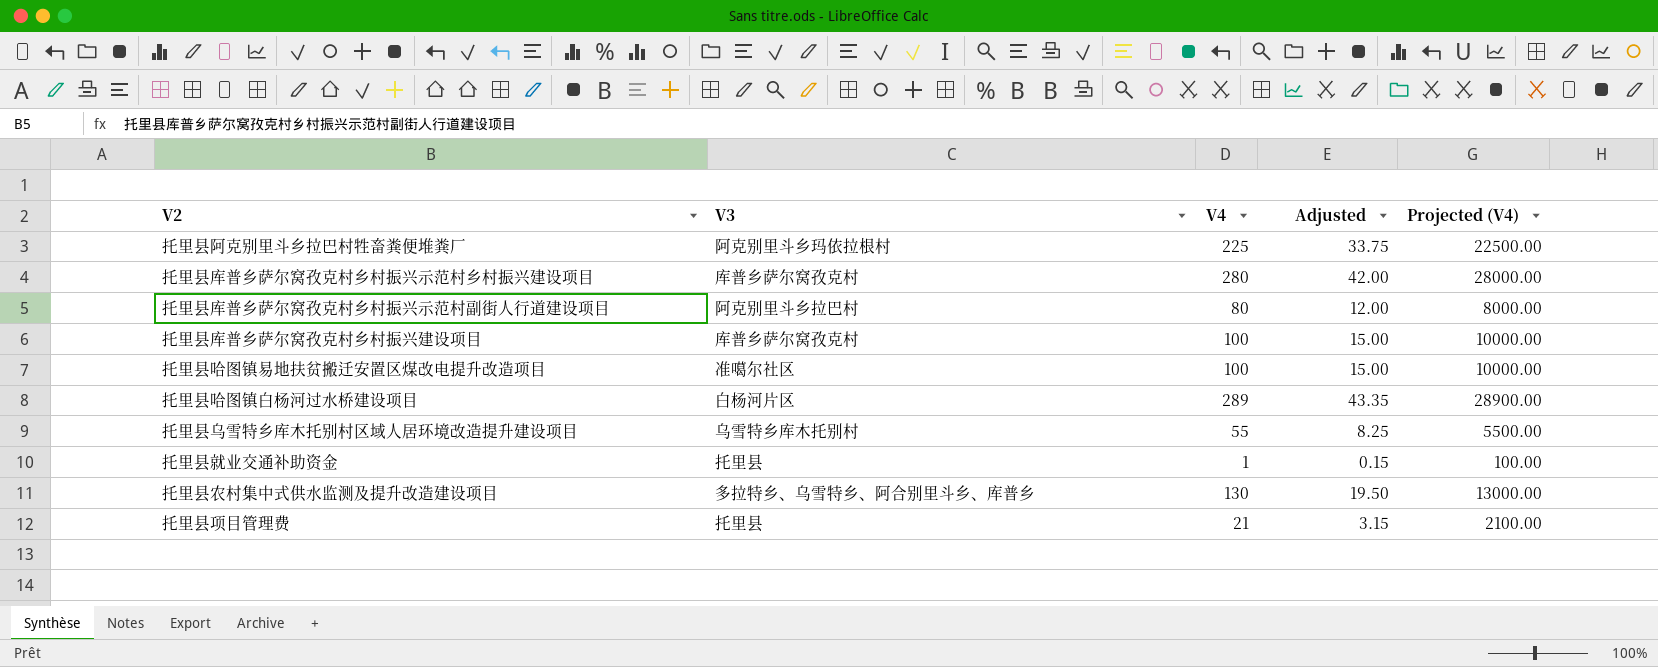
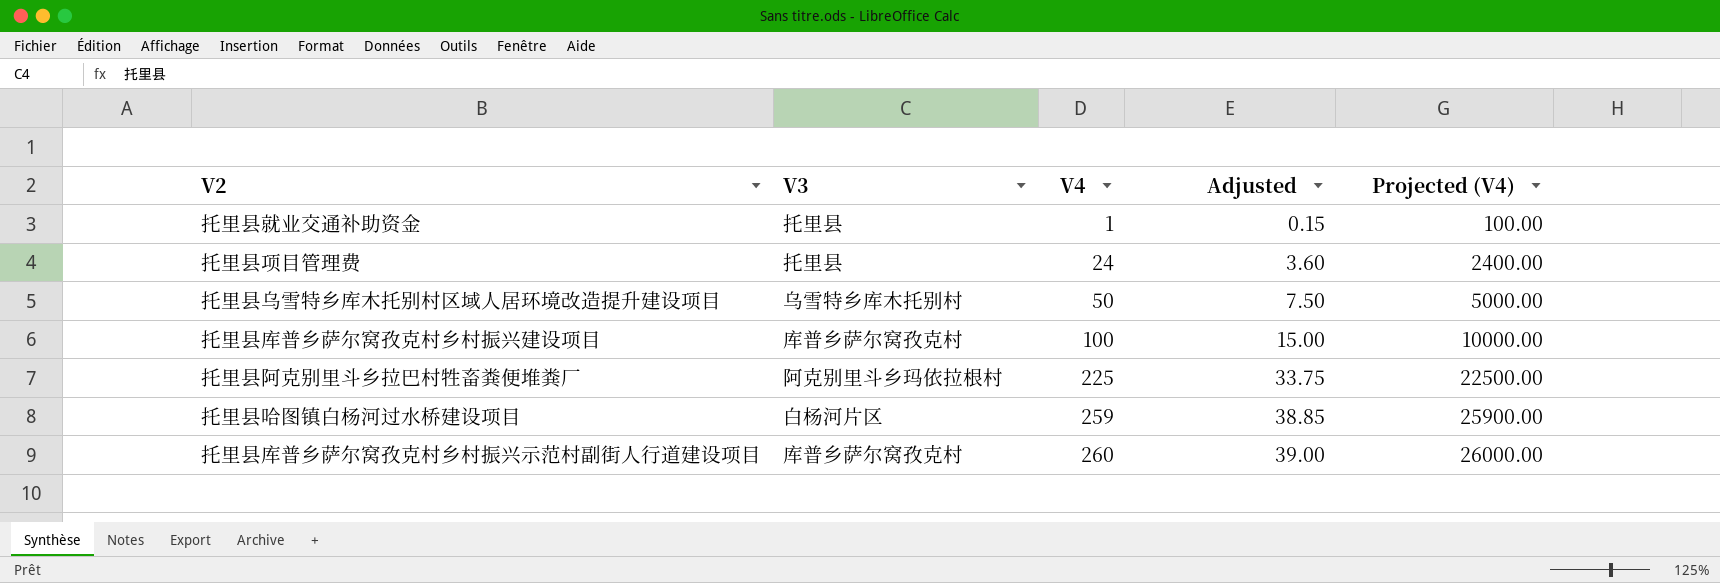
row order: none -> V4 ascending
row 托里县库普乡萨尔窝孜克村乡村振兴示范村乡村振兴建设项目: 库普乡萨尔窝孜克村 | 280 | 42.00 | 28000.00 -> none
row 托里县哈图镇易地扶贫搬迁安置区煤改电提升改造项目: 准噶尔社区 | 100 | 15.00 | 10000.00 -> none
row 托里县农村集中式供水监测及提升改造建设项目: 多拉特乡、乌雪特乡、阿合别里斗乡、库普乡 | 130 | 19.50 | 13000.00 -> none
托里县项目管理费 | V4: 21 -> 24
托里县项目管理费 | Adjusted: 3.15 -> 3.60
托里县项目管理费 | Projected (V4): 2100.00 -> 2400.00
托里县乌雪特乡库木托别村区域人居环境改造提升建设项目 | V4: 55 -> 50
托里县乌雪特乡库木托别村区域人居环境改造提升建设项目 | Adjusted: 8.25 -> 7.50
托里县乌雪特乡库木托别村区域人居环境改造提升建设项目 | Projected (V4): 5500.00 -> 5000.00
托里县哈图镇白杨河过水桥建设项目 | V4: 289 -> 259
托里县哈图镇白杨河过水桥建设项目 | Adjusted: 43.35 -> 38.85
托里县哈图镇白杨河过水桥建设项目 | Projected (V4): 28900.00 -> 25900.00
托里县库普乡萨尔窝孜克村乡村振兴示范村副街人行道建设项目 | V3: 阿克别里斗乡拉巴村 -> 库普乡萨尔窝孜克村
托里县库普乡萨尔窝孜克村乡村振兴示范村副街人行道建设项目 | V4: 80 -> 260
托里县库普乡萨尔窝孜克村乡村振兴示范村副街人行道建设项目 | Adjusted: 12.00 -> 39.00
托里县库普乡萨尔窝孜克村乡村振兴示范村副街人行道建设项目 | Projected (V4): 8000.00 -> 26000.00

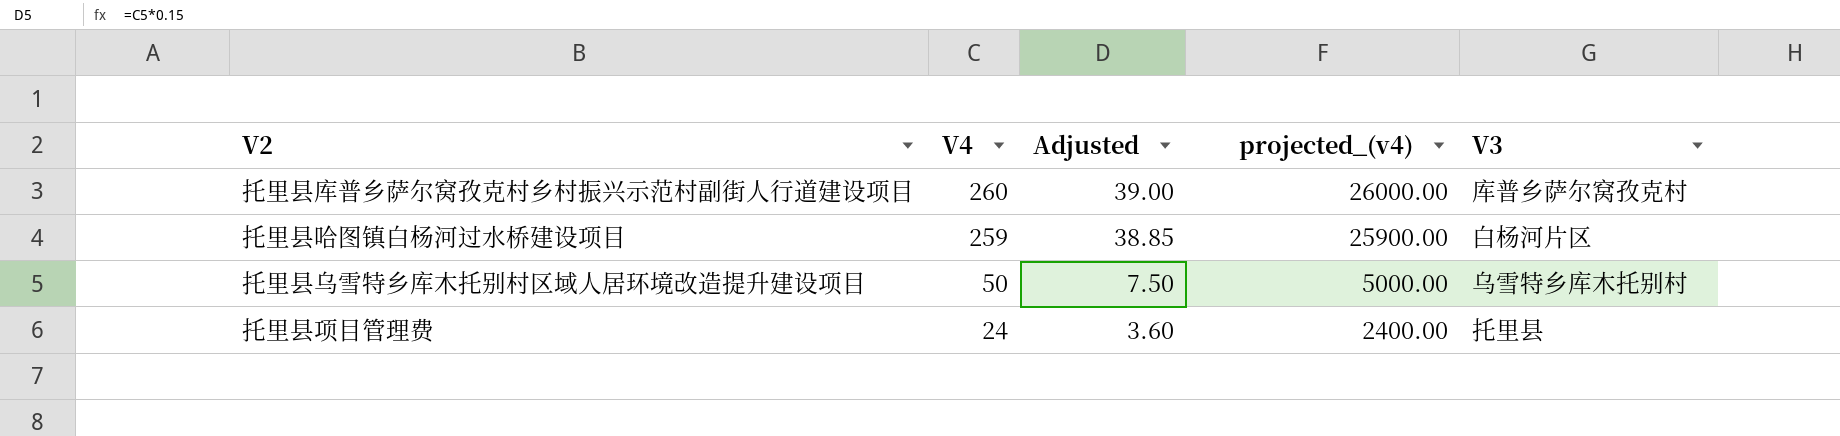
row order: V4 ascending -> V4 descending
column name: Projected (V4) -> projected_(v4)
column V3 | position: 2 -> 5
row 托里县就业交通补助资金: 托里县 | 1 | 0.15 | 100.00 -> none
row 托里县库普乡萨尔窝孜克村乡村振兴建设项目: 库普乡萨尔窝孜克村 | 100 | 15.00 | 10000.00 -> none
row 托里县阿克别里斗乡拉巴村牲畜粪便堆粪厂: 阿克别里斗乡玛依拉根村 | 225 | 33.75 | 22500.00 -> none

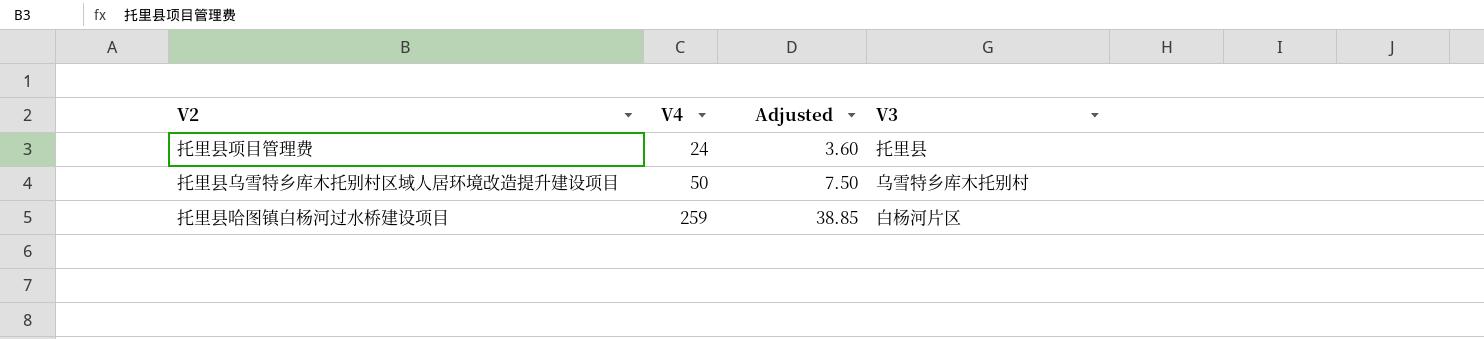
row order: V4 descending -> V4 ascending
column projected_(v4) | formula: [V4] * 100 -> none
row 托里县库普乡萨尔窝孜克村乡村振兴示范村副街人行道建设项目: 260 | 39.00 | 26000.00 | 库普乡萨尔窝孜克村 -> none

